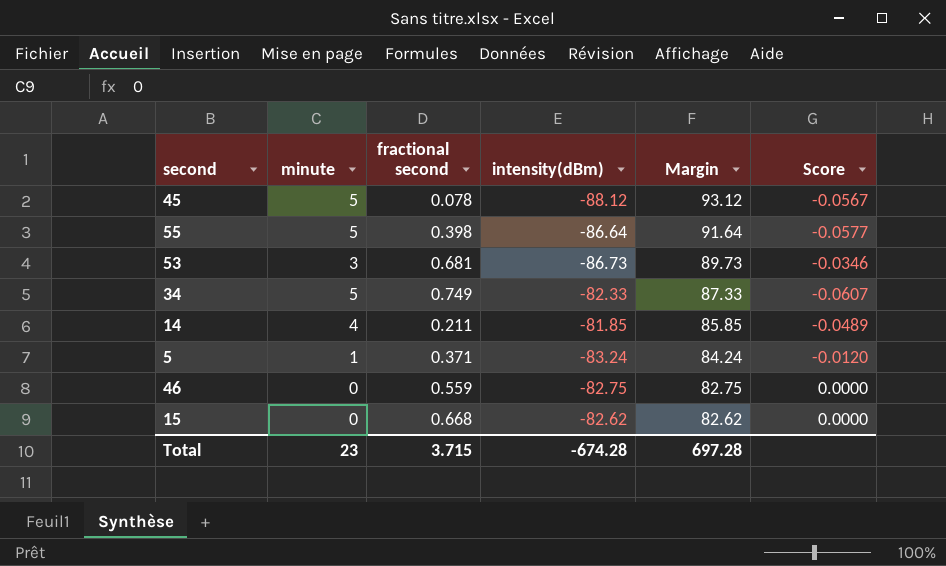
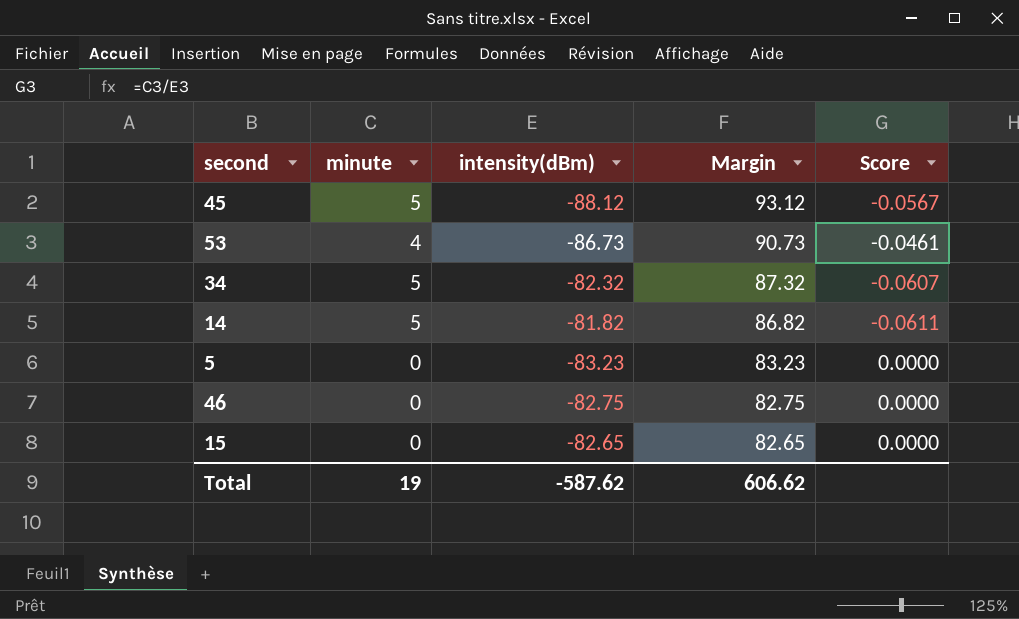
column fractional second | position: 3 -> none
row 55: 5 | 0.398 | -86.64 | 91.64 | -0.0577 -> none
53 | minute: 3 -> 4
53 | Margin: 89.73 -> 90.73
53 | Score: -0.0346 -> -0.0461
34 | intensity(dBm): -82.33 -> -82.32
34 | Margin: 87.33 -> 87.32
14 | minute: 4 -> 5
14 | intensity(dBm): -81.85 -> -81.82
14 | Margin: 85.85 -> 86.82
14 | Score: -0.0489 -> -0.0611
5 | minute: 1 -> 0
5 | intensity(dBm): -83.24 -> -83.23
5 | Margin: 84.24 -> 83.23
5 | Score: -0.0120 -> 0.0000
15 | intensity(dBm): -82.62 -> -82.65
15 | Margin: 82.62 -> 82.65
Total | minute: 23 -> 19
Total | intensity(dBm): -674.28 -> -587.62
Total | Margin: 697.28 -> 606.62

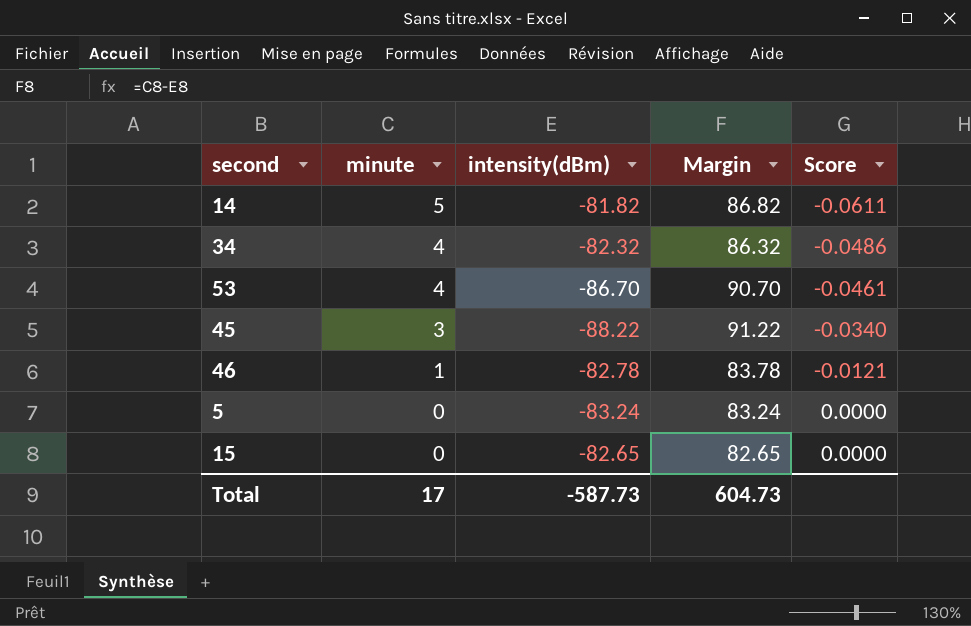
row order: Margin descending -> minute descending
34 | minute: 5 -> 4
34 | Margin: 87.32 -> 86.32
34 | Score: -0.0607 -> -0.0486
53 | intensity(dBm): -86.73 -> -86.70
53 | Margin: 90.73 -> 90.70
45 | minute: 5 -> 3
45 | intensity(dBm): -88.12 -> -88.22
45 | Margin: 93.12 -> 91.22
45 | Score: -0.0567 -> -0.0340
46 | minute: 0 -> 1
46 | intensity(dBm): -82.75 -> -82.78
46 | Margin: 82.75 -> 83.78
46 | Score: 0.0000 -> -0.0121
5 | intensity(dBm): -83.23 -> -83.24
5 | Margin: 83.23 -> 83.24
Total | minute: 19 -> 17
Total | intensity(dBm): -587.62 -> -587.73
Total | Margin: 606.62 -> 604.73

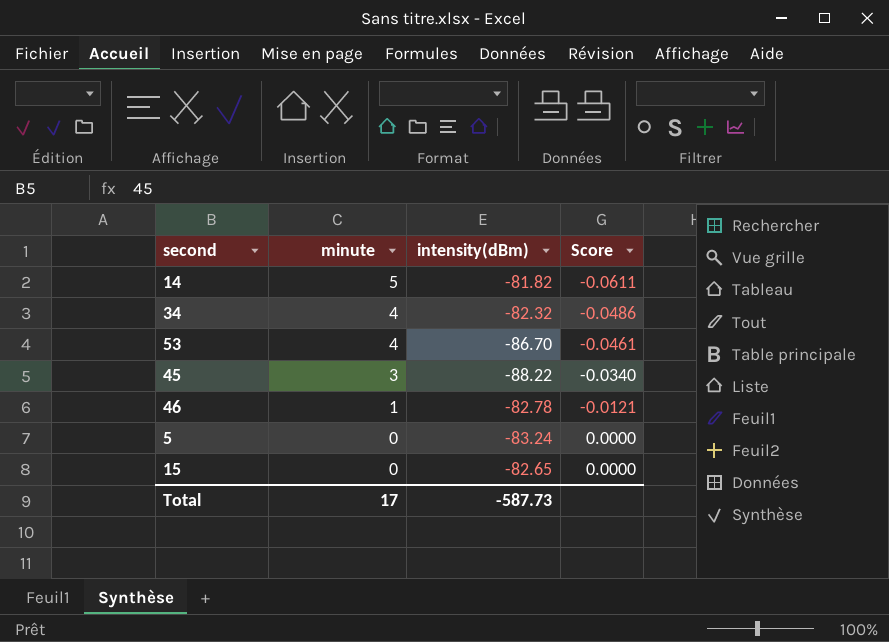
column Margin | formula: [minute] - [intensity(dBm)] -> none

